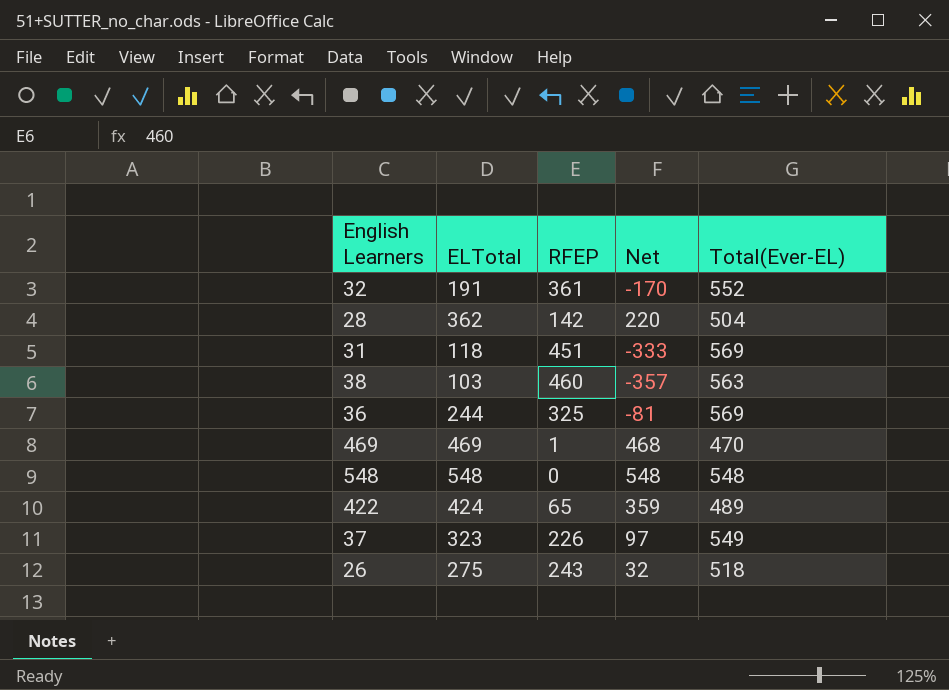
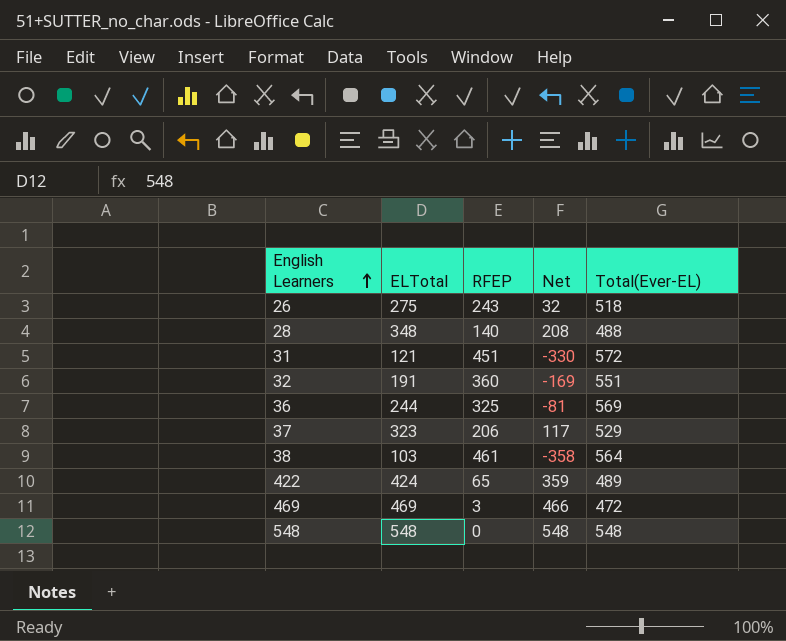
row order: none -> English Learners ascending
28 | ELTotal: 362 -> 348
28 | RFEP: 142 -> 140
28 | Net: 220 -> 208
28 | Total(Ever-EL): 504 -> 488
31 | ELTotal: 118 -> 121
31 | Net: -333 -> -330
31 | Total(Ever-EL): 569 -> 572
32 | RFEP: 361 -> 360
32 | Net: -170 -> -169
32 | Total(Ever-EL): 552 -> 551
37 | RFEP: 226 -> 206
37 | Net: 97 -> 117
37 | Total(Ever-EL): 549 -> 529
38 | RFEP: 460 -> 461
38 | Net: -357 -> -358
38 | Total(Ever-EL): 563 -> 564
469 | RFEP: 1 -> 3
469 | Net: 468 -> 466
469 | Total(Ever-EL): 470 -> 472

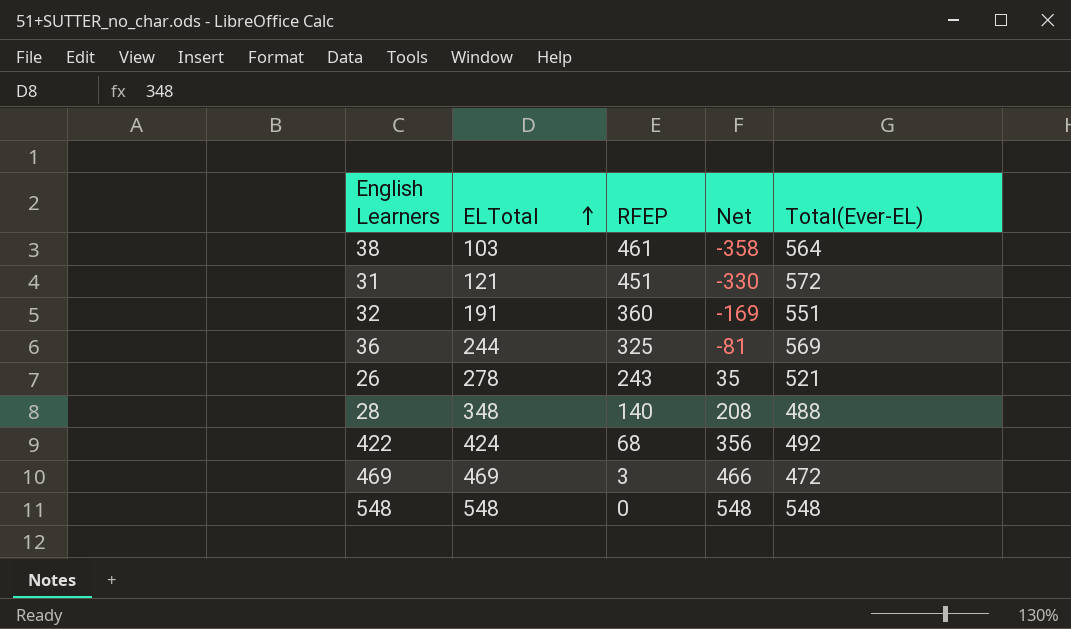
row order: English Learners ascending -> ELTotal ascending
row 37: 323 | 206 | 117 | 529 -> none
26 | ELTotal: 275 -> 278
26 | Net: 32 -> 35
26 | Total(Ever-EL): 518 -> 521
422 | RFEP: 65 -> 68
422 | Net: 359 -> 356
422 | Total(Ever-EL): 489 -> 492

